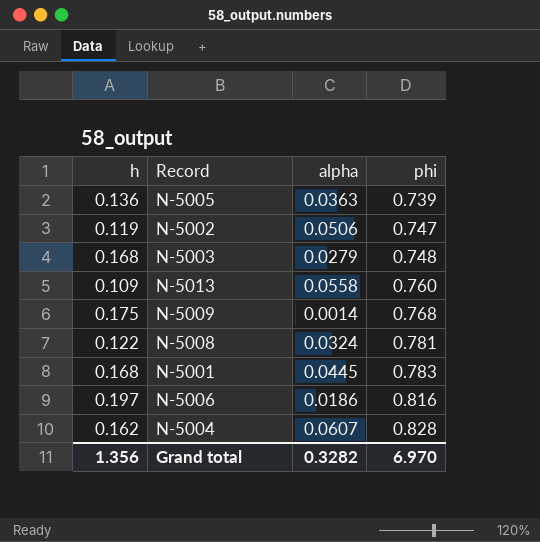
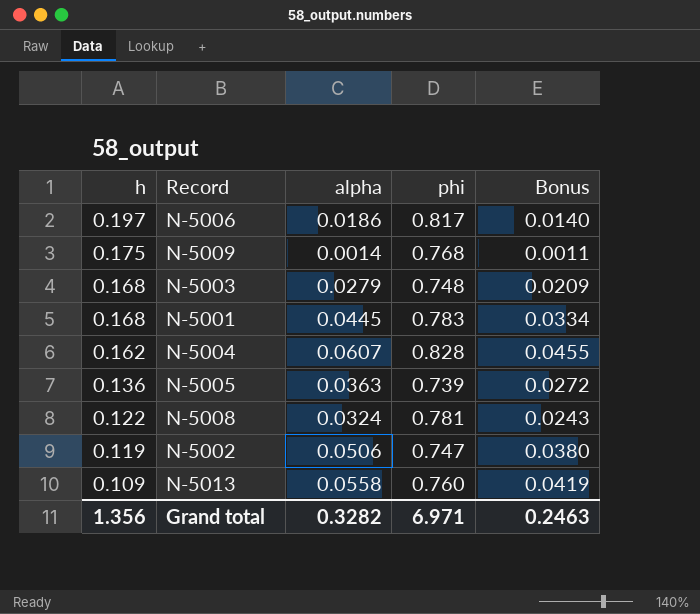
row order: phi ascending -> h descending
column Bonus | formula: none -> [alpha] * 0.75
N-5006 | phi: 0.816 -> 0.817
Grand total | phi: 6.970 -> 6.971

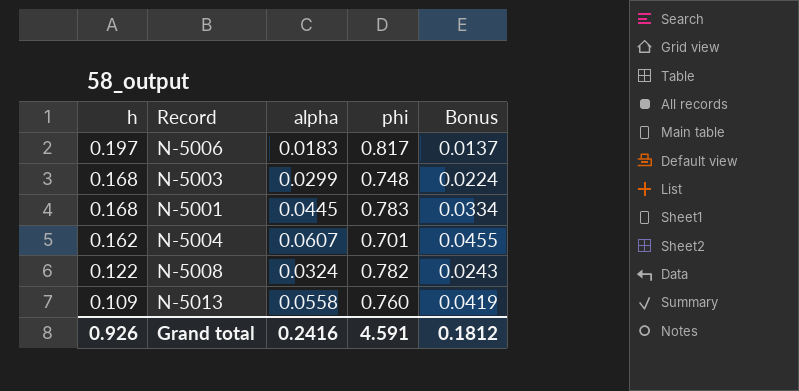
row N-5009: 0.175 | 0.0014 | 0.768 | 0.0011 -> none
row N-5005: 0.136 | 0.0363 | 0.739 | 0.0272 -> none
row N-5002: 0.119 | 0.0506 | 0.747 | 0.0380 -> none
N-5006 | alpha: 0.0186 -> 0.0183
N-5006 | Bonus: 0.0140 -> 0.0137
N-5003 | alpha: 0.0279 -> 0.0299
N-5003 | Bonus: 0.0209 -> 0.0224
N-5004 | phi: 0.828 -> 0.701
N-5008 | phi: 0.781 -> 0.782
Grand total | h: 1.356 -> 0.926
Grand total | alpha: 0.3282 -> 0.2416
Grand total | phi: 6.971 -> 4.591
Grand total | Bonus: 0.2463 -> 0.1812

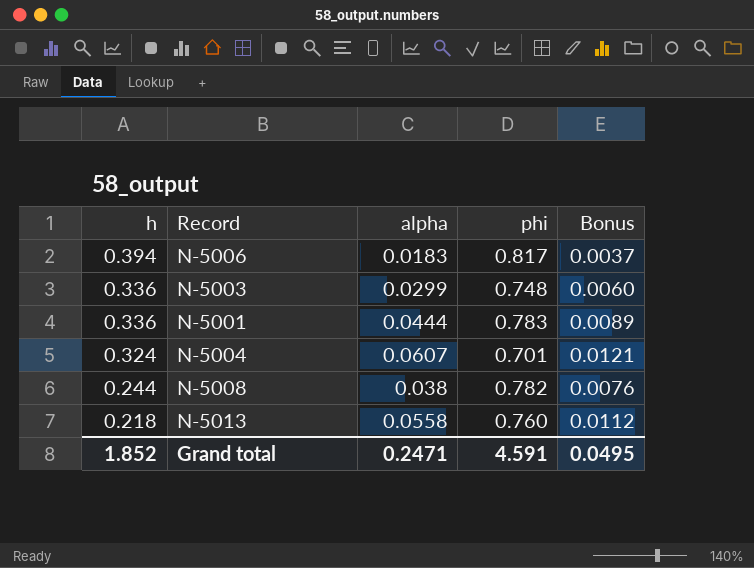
column Bonus | formula: [alpha] * 0.75 -> [alpha] * 0.2
N-5006 | h: 0.197 -> 0.394
N-5003 | h: 0.168 -> 0.336
N-5001 | h: 0.168 -> 0.336
N-5001 | alpha: 0.0445 -> 0.0444
N-5004 | h: 0.162 -> 0.324
N-5008 | h: 0.122 -> 0.244
N-5008 | alpha: 0.0324 -> 0.038
N-5013 | h: 0.109 -> 0.218
Grand total | h: 0.926 -> 1.852
Grand total | alpha: 0.2416 -> 0.2471
Grand total | Bonus: 0.1812 -> 0.0495

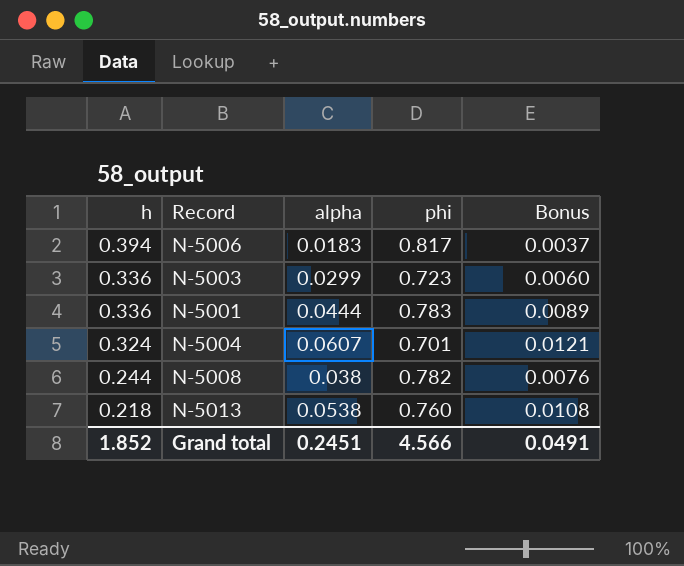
N-5003 | phi: 0.748 -> 0.723
N-5013 | alpha: 0.0558 -> 0.0538
N-5013 | Bonus: 0.0112 -> 0.0108
Grand total | alpha: 0.2471 -> 0.2451
Grand total | phi: 4.591 -> 4.566
Grand total | Bonus: 0.0495 -> 0.0491

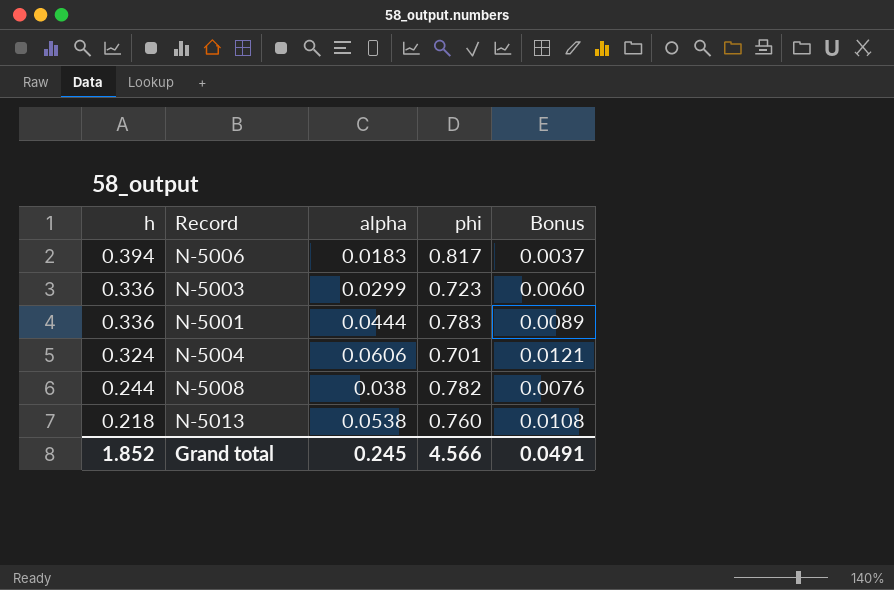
N-5004 | alpha: 0.0607 -> 0.0606
Grand total | alpha: 0.2451 -> 0.245

